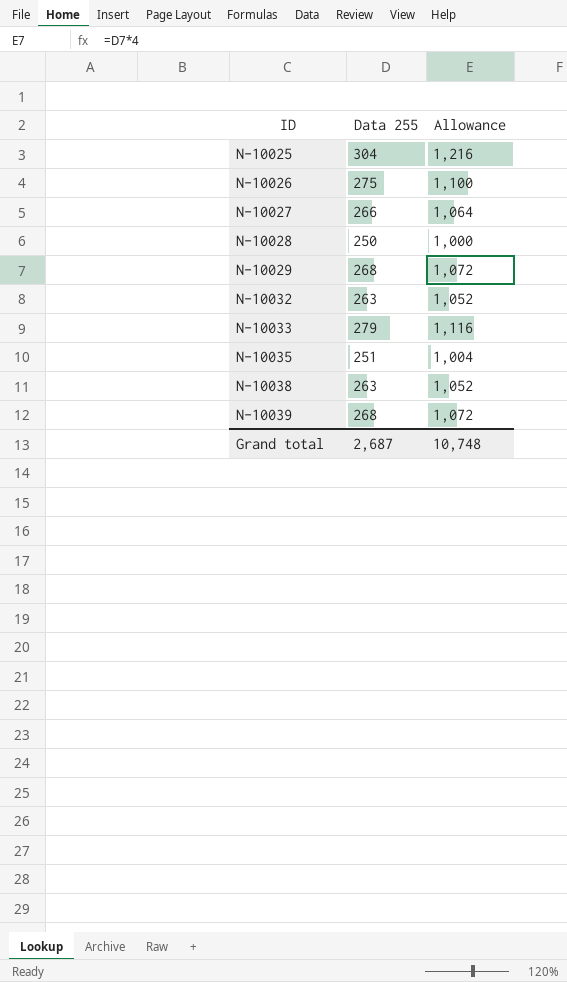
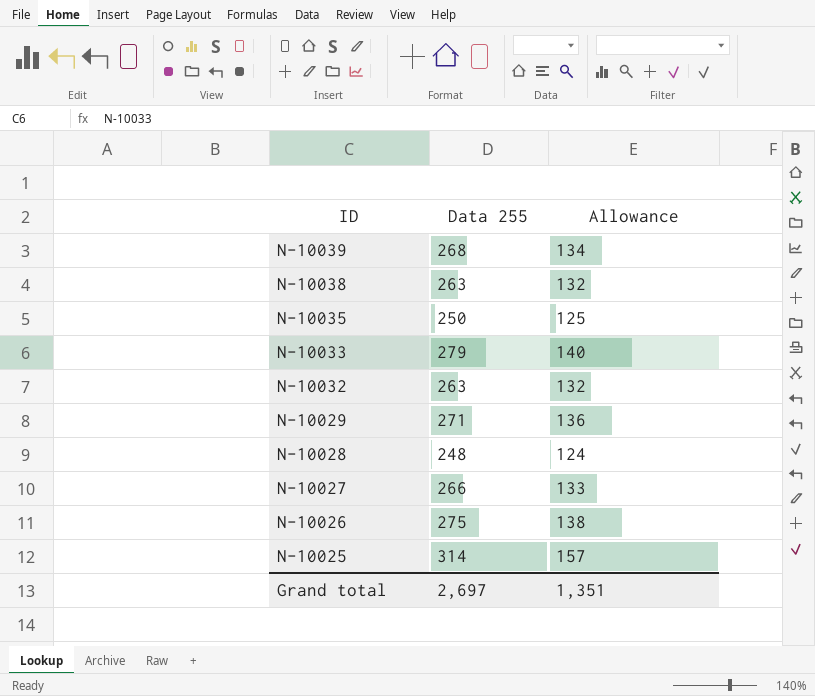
row order: ID ascending -> ID descending
column Allowance | formula: [Data 255] * 4 -> [Data 255] * 0.5
N-10035 | Data 255: 251 -> 250
N-10029 | Data 255: 268 -> 271
N-10028 | Data 255: 250 -> 248
N-10025 | Data 255: 304 -> 314
Grand total | Data 255: 2,687 -> 2,697
Grand total | Allowance: 10,748 -> 1,351

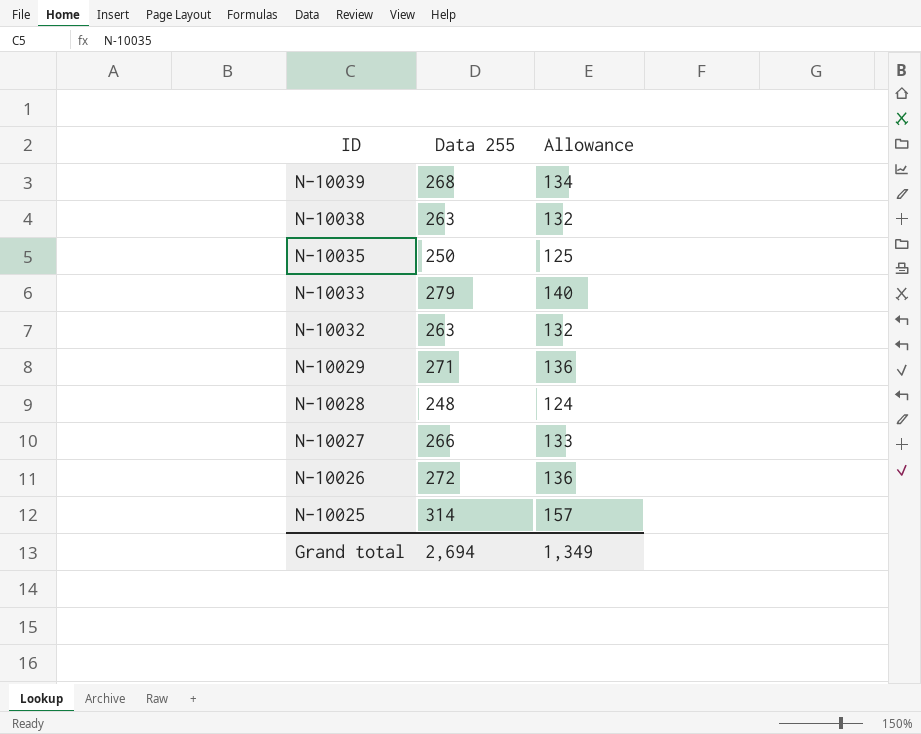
N-10026 | Data 255: 275 -> 272
N-10026 | Allowance: 138 -> 136
Grand total | Data 255: 2,697 -> 2,694
Grand total | Allowance: 1,351 -> 1,349

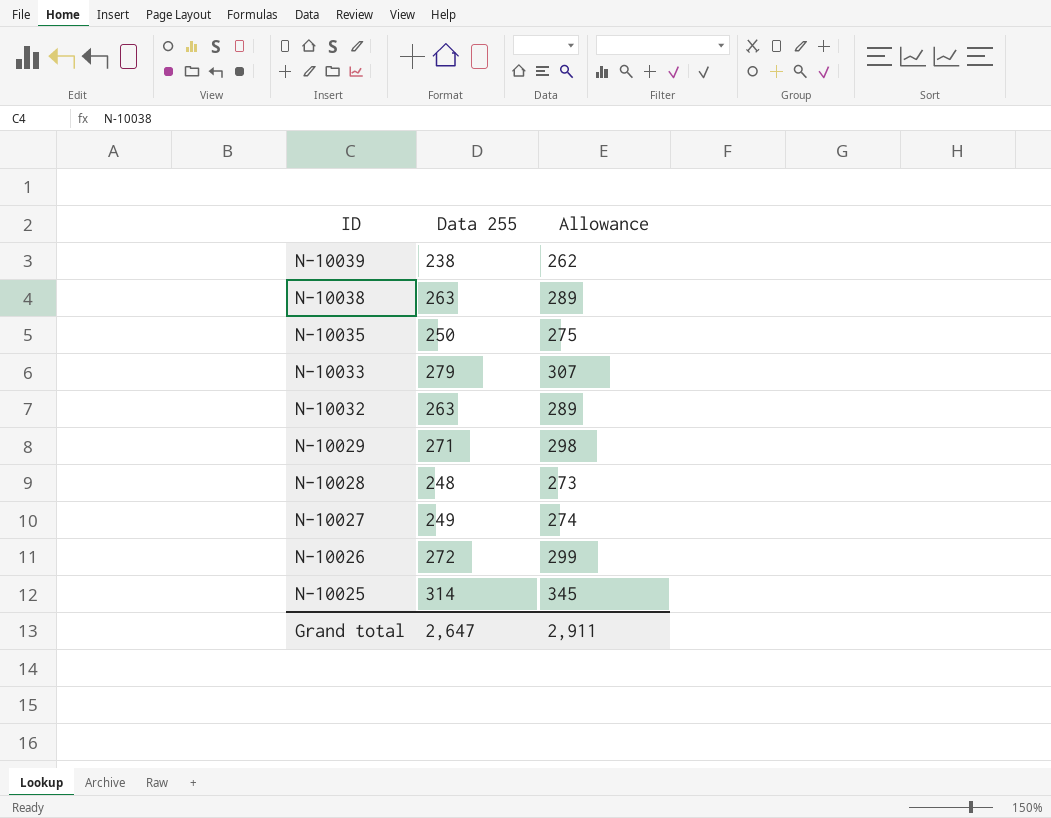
column Allowance | formula: [Data 255] * 0.5 -> [Data 255] * 1.1
N-10039 | Data 255: 268 -> 238
N-10027 | Data 255: 266 -> 249
Grand total | Data 255: 2,694 -> 2,647
Grand total | Allowance: 1,349 -> 2,911

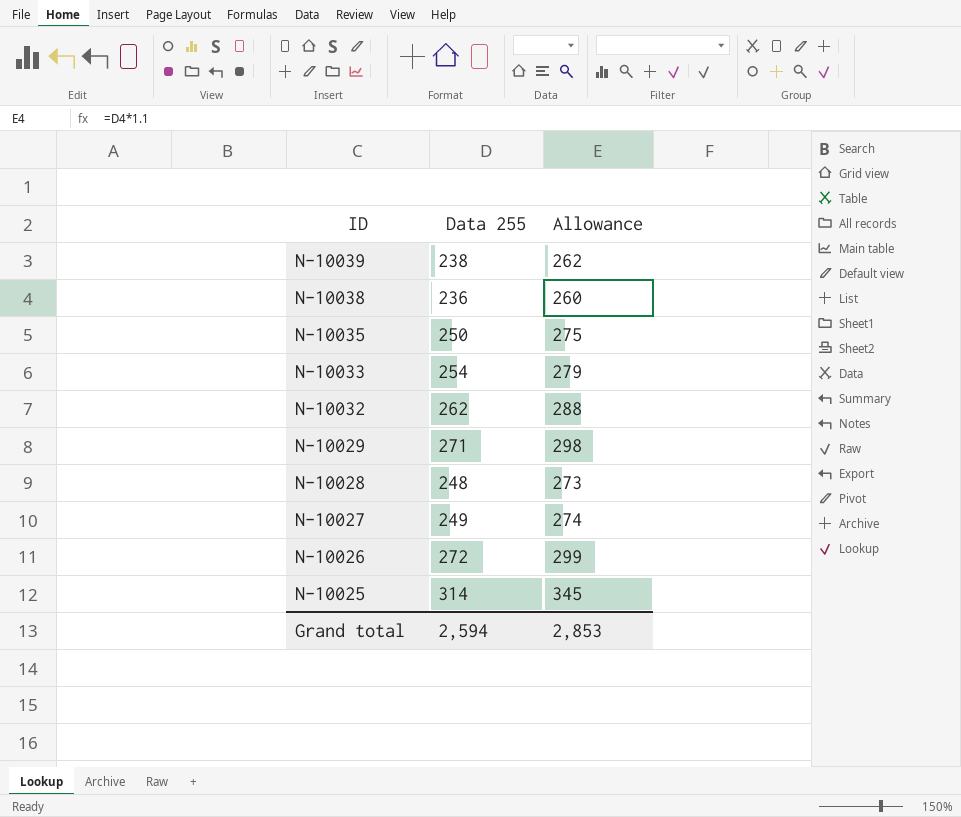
N-10038 | Data 255: 263 -> 236
N-10038 | Allowance: 289 -> 260
N-10033 | Data 255: 279 -> 254
N-10033 | Allowance: 307 -> 279
N-10032 | Data 255: 263 -> 262
N-10032 | Allowance: 289 -> 288
Grand total | Data 255: 2,647 -> 2,594
Grand total | Allowance: 2,911 -> 2,853

